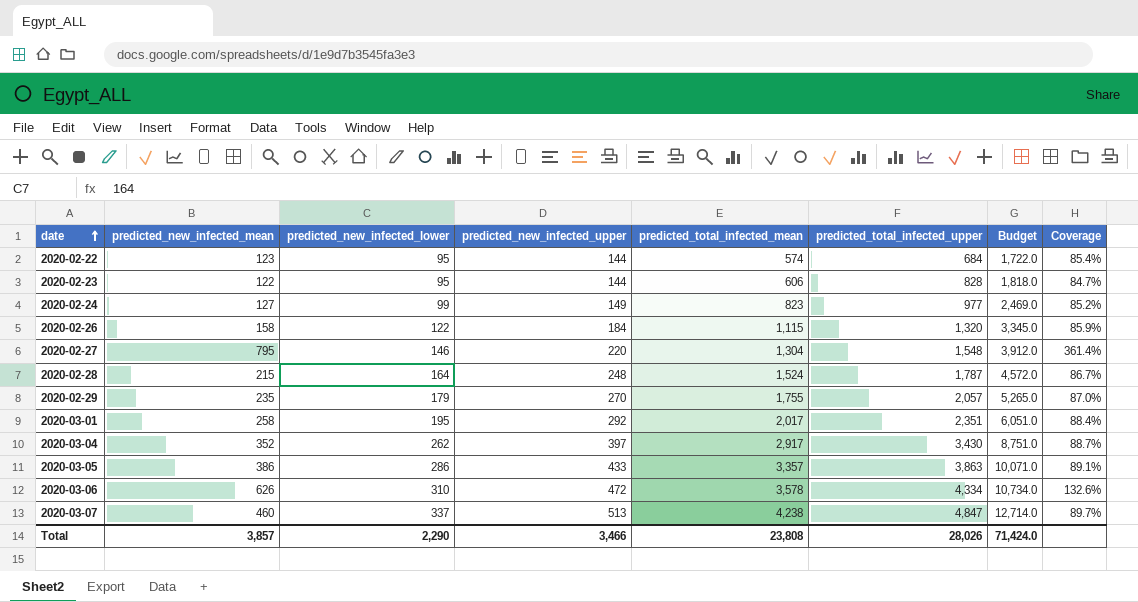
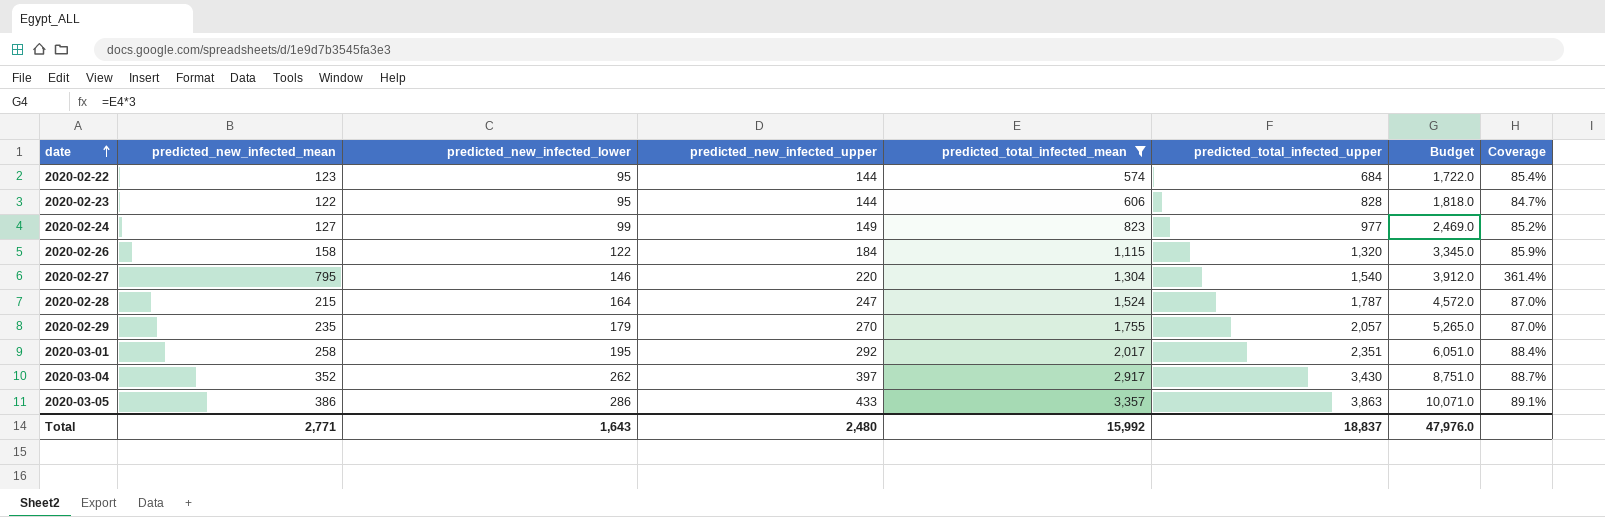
filter: none -> predicted_total_infected_mean <= 3,357
2020-02-27 | predicted_total_infected_upper: 1,548 -> 1,540
2020-02-28 | predicted_new_infected_upper: 248 -> 247
2020-02-28 | Coverage: 86.7% -> 87.0%
Total | predicted_new_infected_mean: 3,857 -> 2,771
Total | predicted_new_infected_lower: 2,290 -> 1,643
Total | predicted_new_infected_upper: 3,466 -> 2,480
Total | predicted_total_infected_mean: 23,808 -> 15,992
Total | predicted_total_infected_upper: 28,026 -> 18,837
Total | Budget: 71,424.0 -> 47,976.0

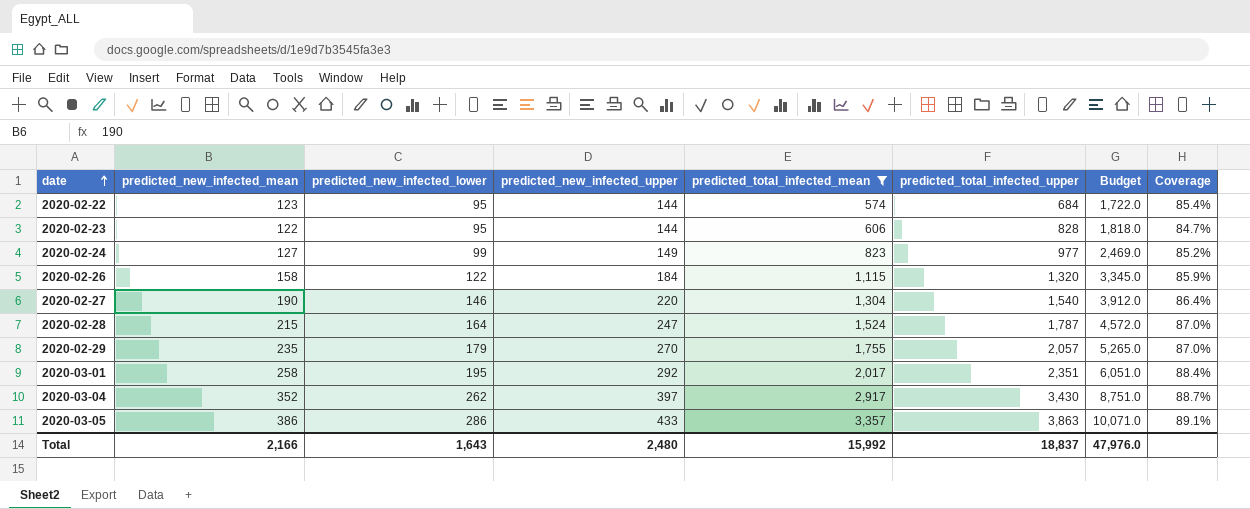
2020-02-27 | predicted_new_infected_mean: 795 -> 190
2020-02-27 | Coverage: 361.4% -> 86.4%
Total | predicted_new_infected_mean: 2,771 -> 2,166

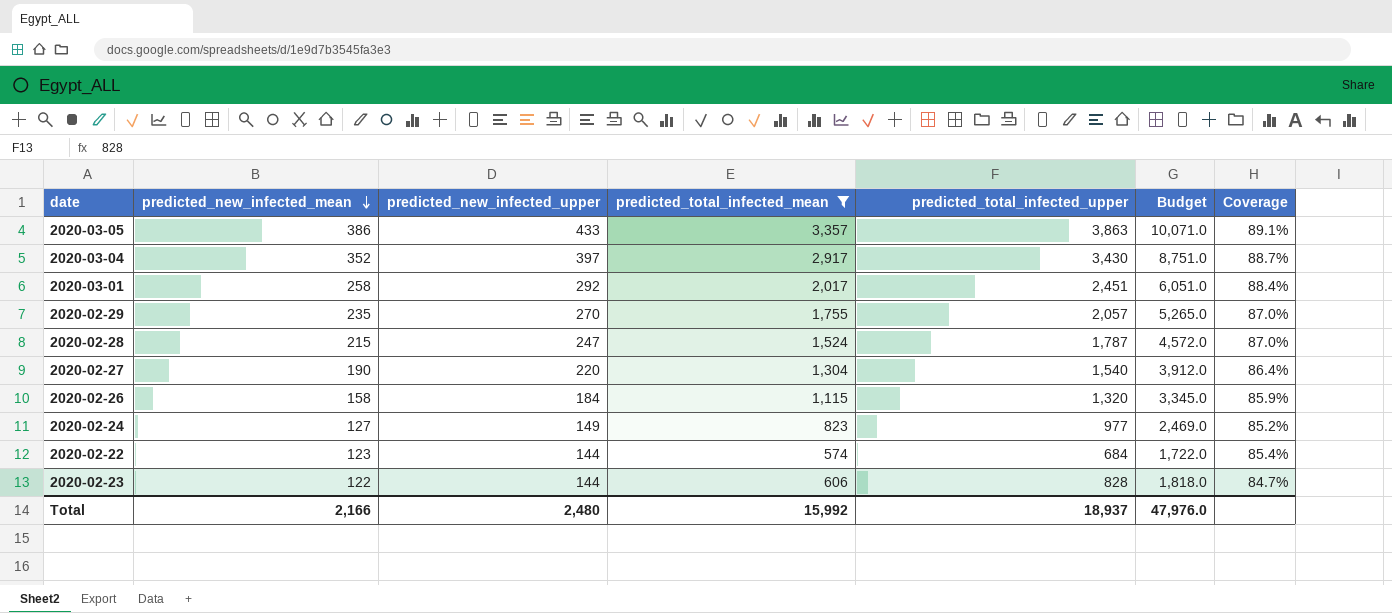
row order: date ascending -> predicted_new_infected_mean descending
column predicted_new_infected_lower | position: 3 -> none
2020-03-01 | predicted_total_infected_upper: 2,351 -> 2,451
Total | predicted_total_infected_upper: 18,837 -> 18,937

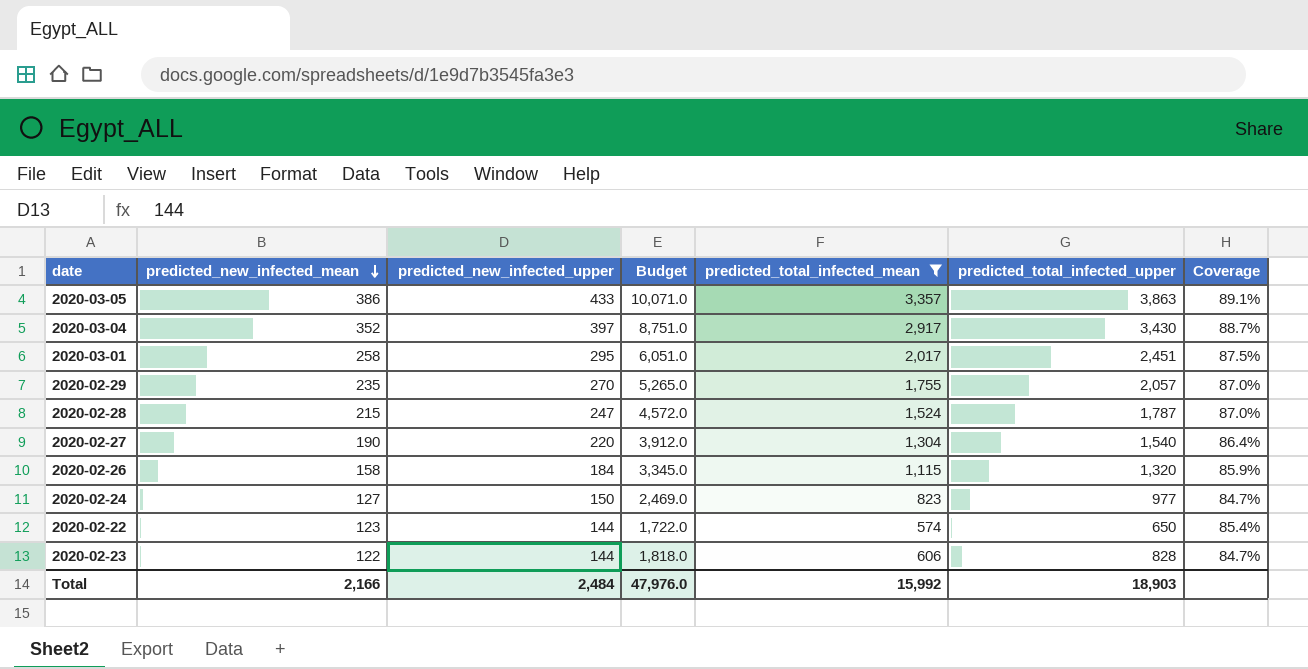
column Budget | position: 6 -> 4
2020-03-01 | predicted_new_infected_upper: 292 -> 295
2020-03-01 | Coverage: 88.4% -> 87.5%
2020-02-24 | predicted_new_infected_upper: 149 -> 150
2020-02-24 | Coverage: 85.2% -> 84.7%
2020-02-22 | predicted_total_infected_upper: 684 -> 650
Total | predicted_new_infected_upper: 2,480 -> 2,484
Total | predicted_total_infected_upper: 18,937 -> 18,903

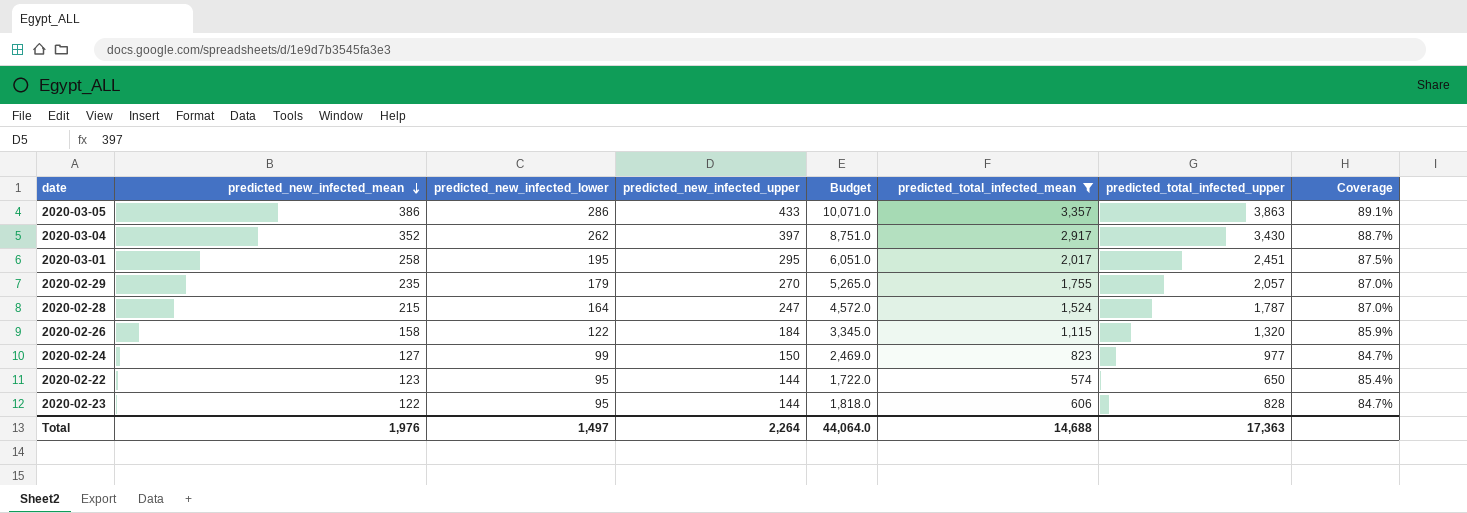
column predicted_new_infected_lower | position: none -> 3
row 2020-02-27: 190 | 220 | 3,912.0 | 1,304 | 1,540 | 86.4% -> none
Total | predicted_new_infected_mean: 2,166 -> 1,976
Total | predicted_new_infected_upper: 2,484 -> 2,264
Total | Budget: 47,976.0 -> 44,064.0
Total | predicted_total_infected_mean: 15,992 -> 14,688
Total | predicted_total_infected_upper: 18,903 -> 17,363

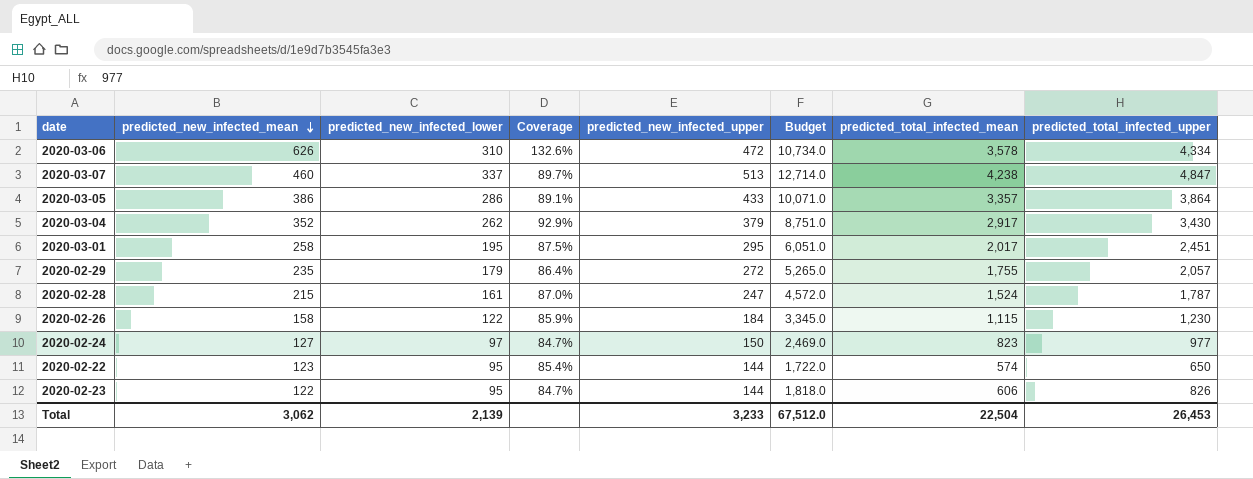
filter: predicted_total_infected_mean <= 3,357 -> none
column Coverage | position: 8 -> 4
2020-03-05 | predicted_total_infected_upper: 3,863 -> 3,864
2020-03-04 | Coverage: 88.7% -> 92.9%
2020-03-04 | predicted_new_infected_upper: 397 -> 379
2020-02-29 | Coverage: 87.0% -> 86.4%
2020-02-29 | predicted_new_infected_upper: 270 -> 272
2020-02-28 | predicted_new_infected_lower: 164 -> 161
2020-02-26 | predicted_total_infected_upper: 1,320 -> 1,230
2020-02-24 | predicted_new_infected_lower: 99 -> 97
2020-02-23 | predicted_total_infected_upper: 828 -> 826
Total | predicted_new_infected_mean: 1,976 -> 3,062
Total | predicted_new_infected_lower: 1,497 -> 2,139
Total | predicted_new_infected_upper: 2,264 -> 3,233
Total | Budget: 44,064.0 -> 67,512.0
Total | predicted_total_infected_mean: 14,688 -> 22,504
Total | predicted_total_infected_upper: 17,363 -> 26,453

